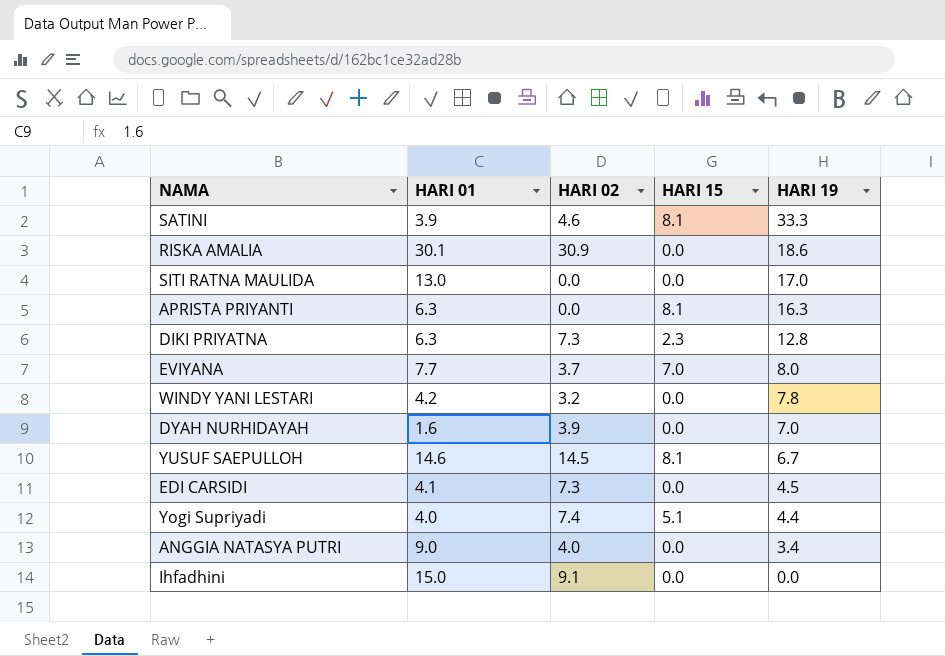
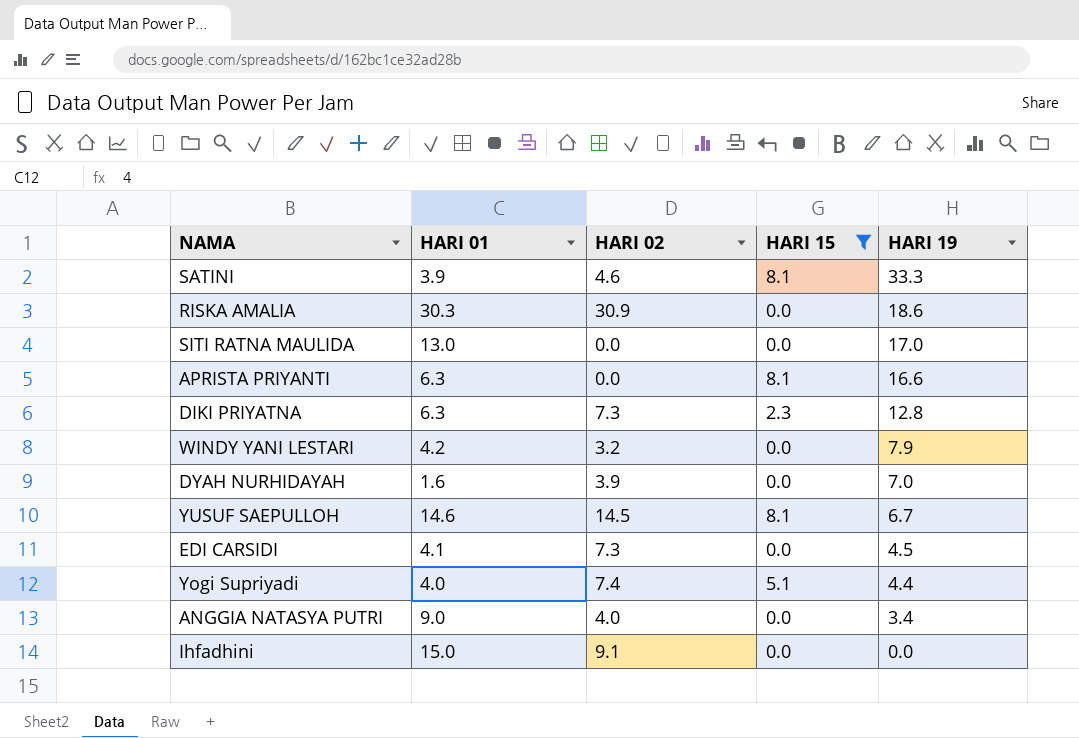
filter: none -> HARI 15 != 7.0
RISKA AMALIA | HARI 01: 30.1 -> 30.3
APRISTA PRIYANTI | HARI 19: 16.3 -> 16.6
WINDY YANI LESTARI | HARI 19: 7.8 -> 7.9

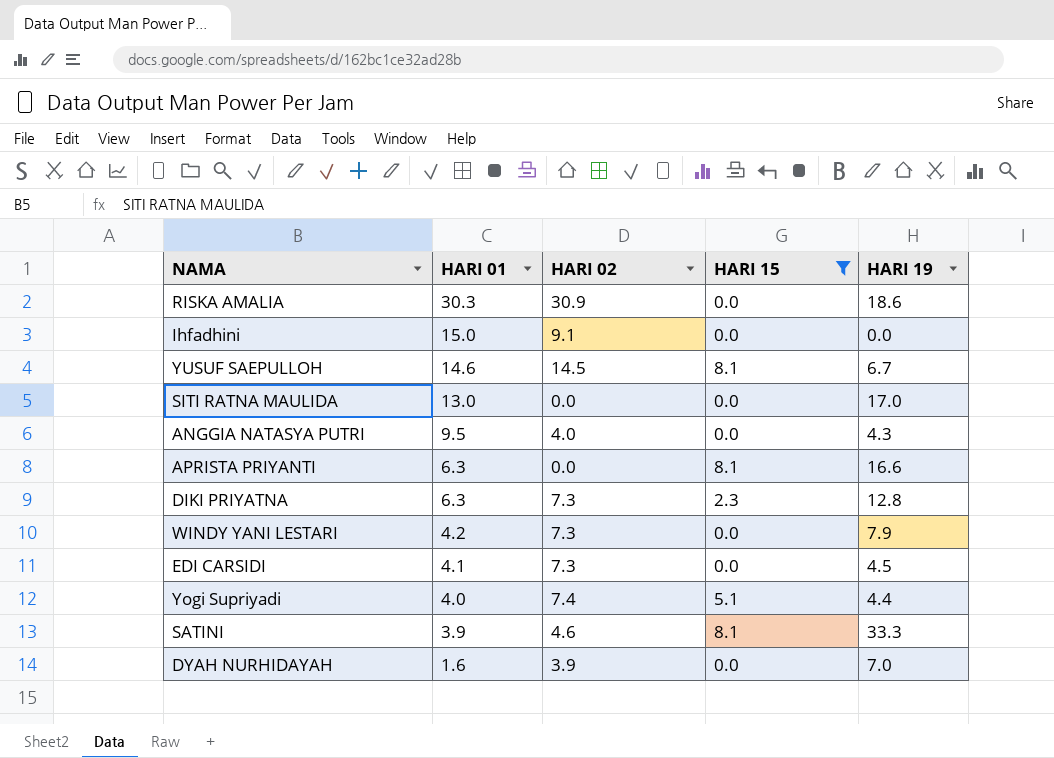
row order: HARI 19 descending -> HARI 01 descending
ANGGIA NATASYA PUTRI | HARI 01: 9.0 -> 9.5
ANGGIA NATASYA PUTRI | HARI 19: 3.4 -> 4.3
WINDY YANI LESTARI | HARI 02: 3.2 -> 7.3

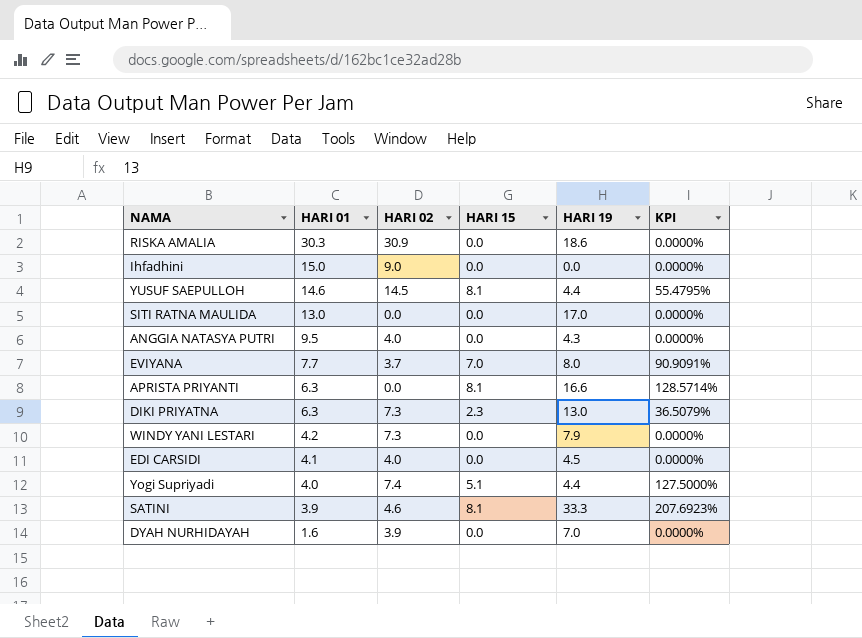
filter: HARI 15 != 7.0 -> none
column KPI | formula: none -> [HARI 15] / [HARI 01]
Ihfadhini | HARI 02: 9.1 -> 9.0
YUSUF SAEPULLOH | HARI 19: 6.7 -> 4.4
DIKI PRIYATNA | HARI 19: 12.8 -> 13.0
EDI CARSIDI | HARI 02: 7.3 -> 4.0

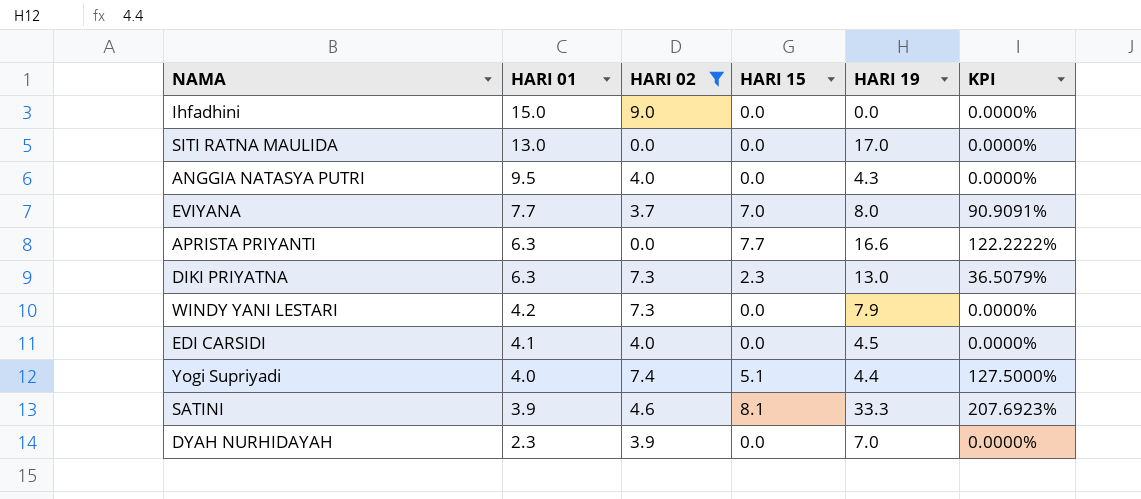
filter: none -> HARI 02 <= 9.0
APRISTA PRIYANTI | HARI 15: 8.1 -> 7.7
APRISTA PRIYANTI | KPI: 128.5714% -> 122.2222%
DYAH NURHIDAYAH | HARI 01: 1.6 -> 2.3

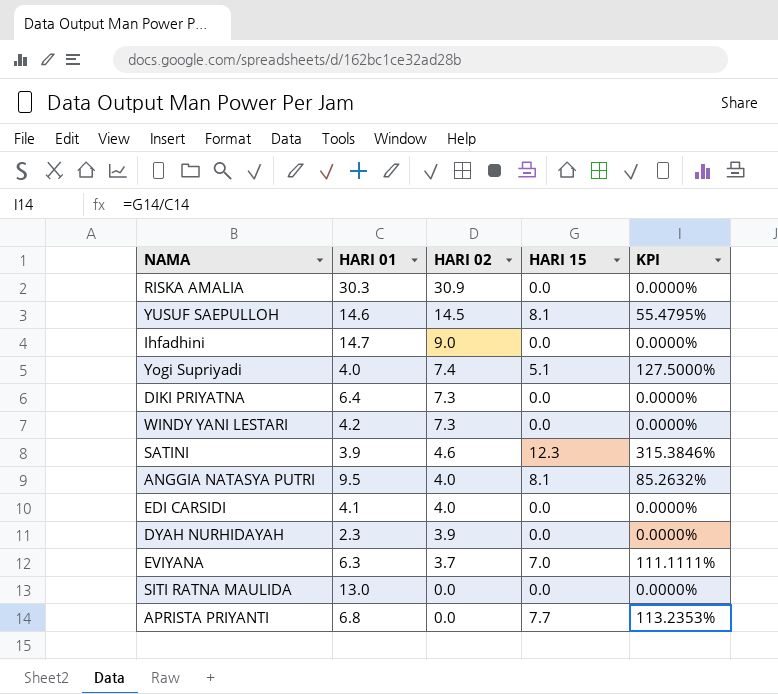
filter: HARI 02 <= 9.0 -> none
row order: HARI 01 descending -> HARI 02 descending
column HARI 19 | position: 5 -> none
Ihfadhini | HARI 01: 15.0 -> 14.7
DIKI PRIYATNA | HARI 01: 6.3 -> 6.4
DIKI PRIYATNA | HARI 15: 2.3 -> 0.0
DIKI PRIYATNA | KPI: 36.5079% -> 0.0000%
SATINI | HARI 15: 8.1 -> 12.3
SATINI | KPI: 207.6923% -> 315.3846%
ANGGIA NATASYA PUTRI | HARI 15: 0.0 -> 8.1
ANGGIA NATASYA PUTRI | KPI: 0.0000% -> 85.2632%
EVIYANA | HARI 01: 7.7 -> 6.3
EVIYANA | KPI: 90.9091% -> 111.1111%
APRISTA PRIYANTI | HARI 01: 6.3 -> 6.8
APRISTA PRIYANTI | KPI: 122.2222% -> 113.2353%

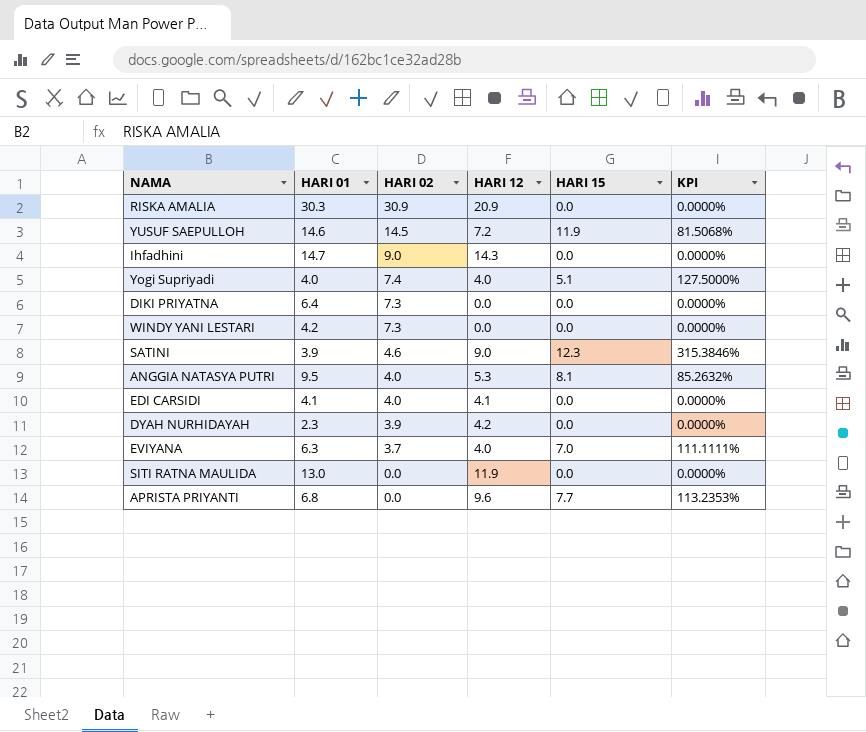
column HARI 12 | position: none -> 4
YUSUF SAEPULLOH | HARI 15: 8.1 -> 11.9
YUSUF SAEPULLOH | KPI: 55.4795% -> 81.5068%

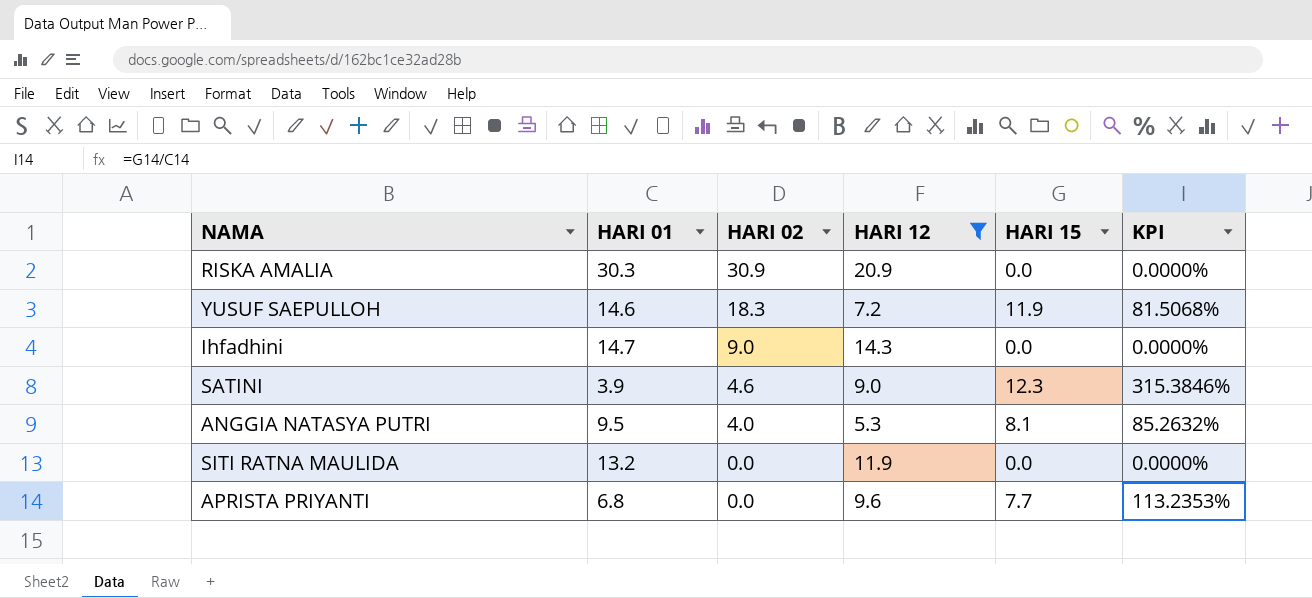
filter: none -> HARI 12 >= 5.3
YUSUF SAEPULLOH | HARI 02: 14.5 -> 18.3
SITI RATNA MAULIDA | HARI 01: 13.0 -> 13.2

